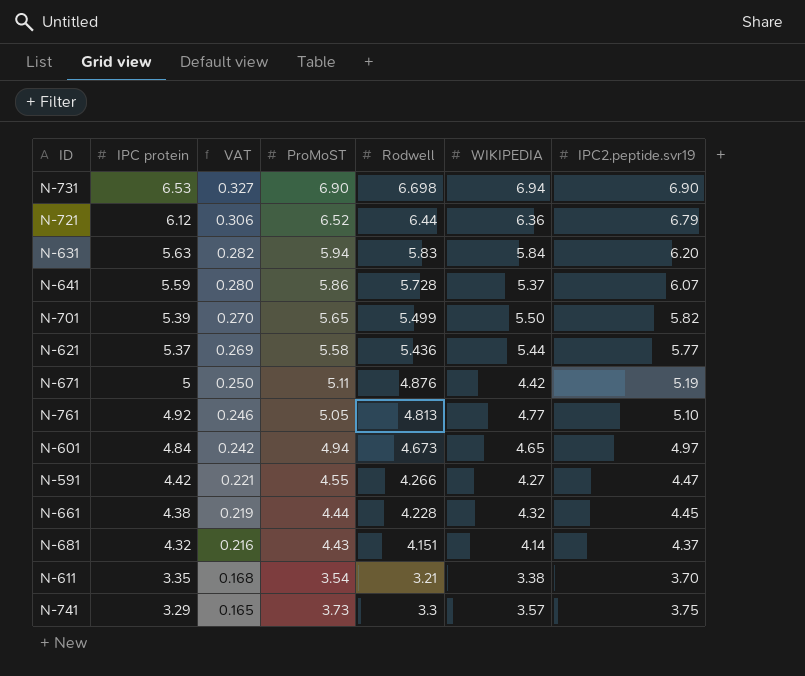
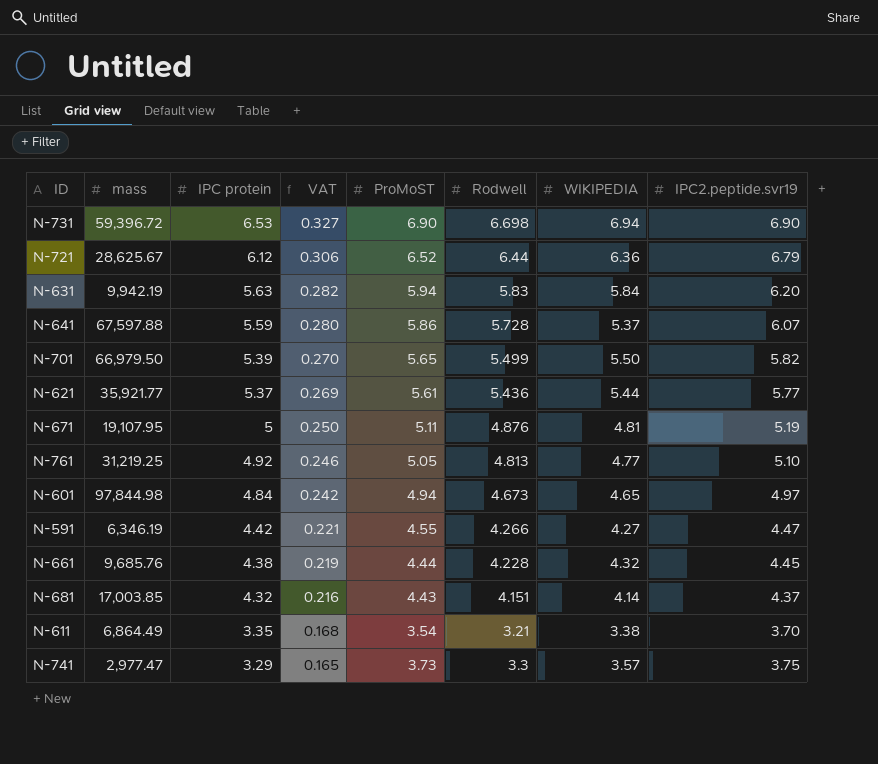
column mass | position: none -> 2
N-621 | ProMoST: 5.58 -> 5.61
N-671 | WIKIPEDIA: 4.42 -> 4.81

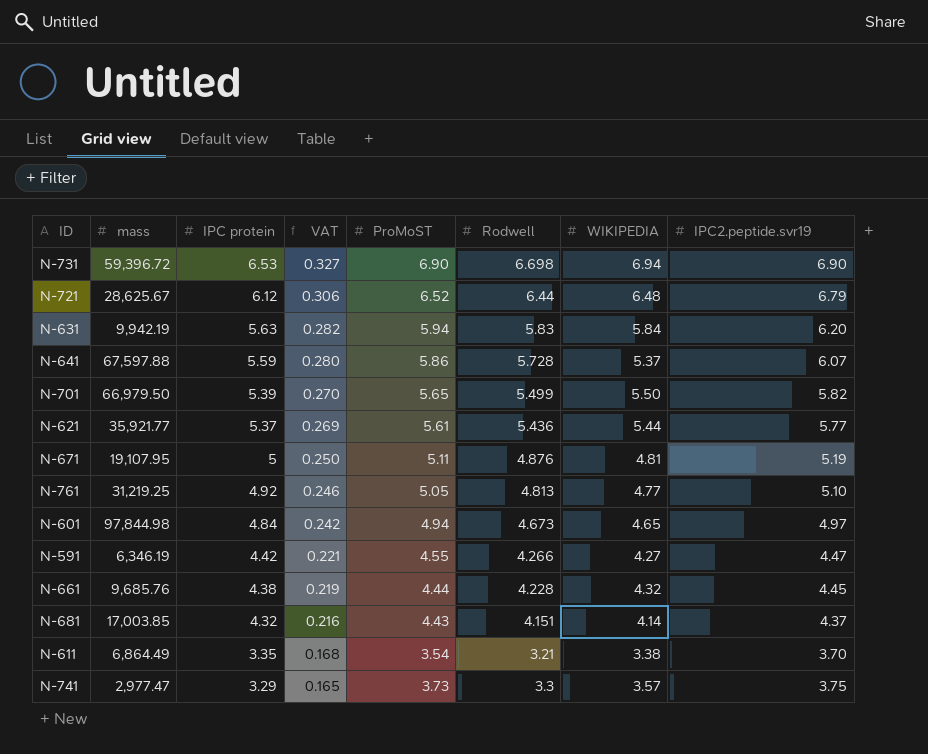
N-721 | WIKIPEDIA: 6.36 -> 6.48

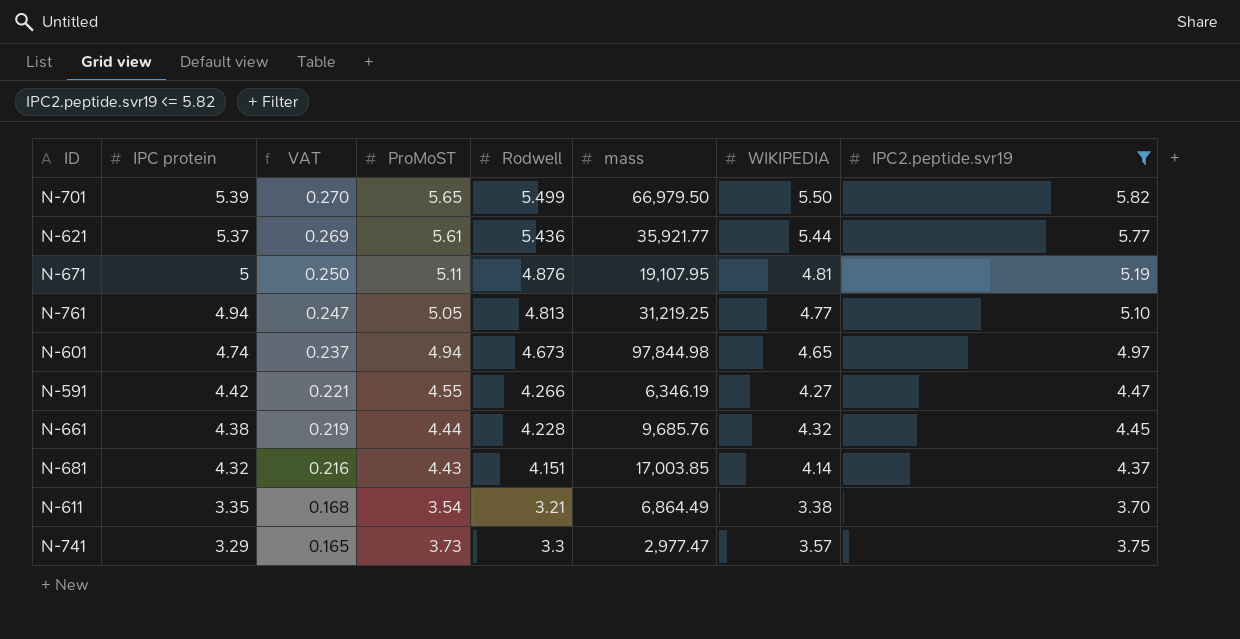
filter: none -> IPC2.peptide.svr19 <= 5.82
column mass | position: 2 -> 6
N-761 | IPC protein: 4.92 -> 4.94
N-761 | VAT: 0.246 -> 0.247
N-601 | IPC protein: 4.84 -> 4.74
N-601 | VAT: 0.242 -> 0.237

